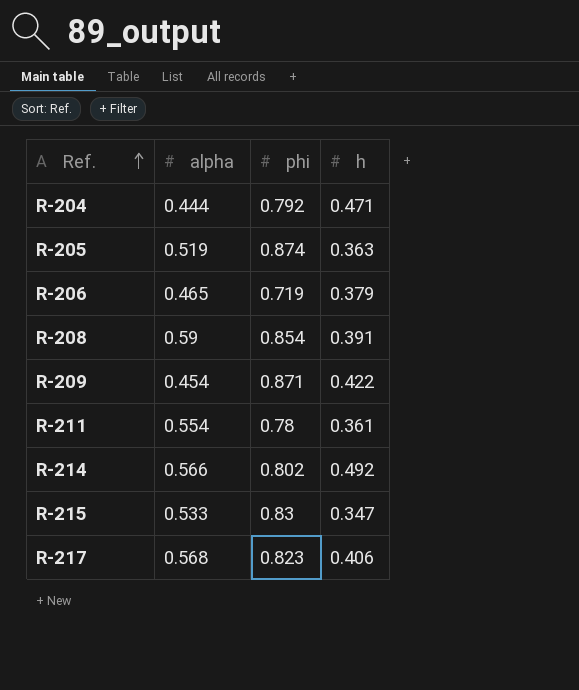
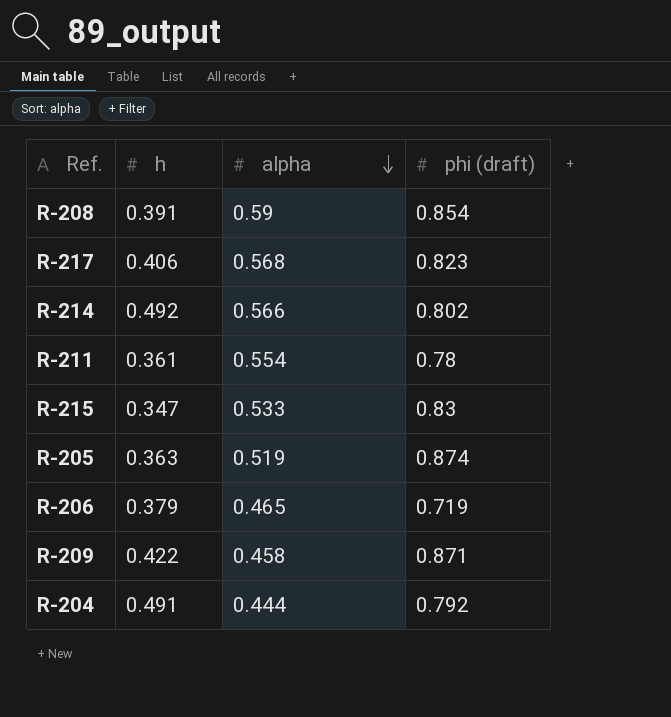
row order: Ref. ascending -> alpha descending
column h | position: 4 -> 2
column name: phi -> phi (draft)
R-209 | alpha: 0.454 -> 0.458
R-204 | h: 0.471 -> 0.491

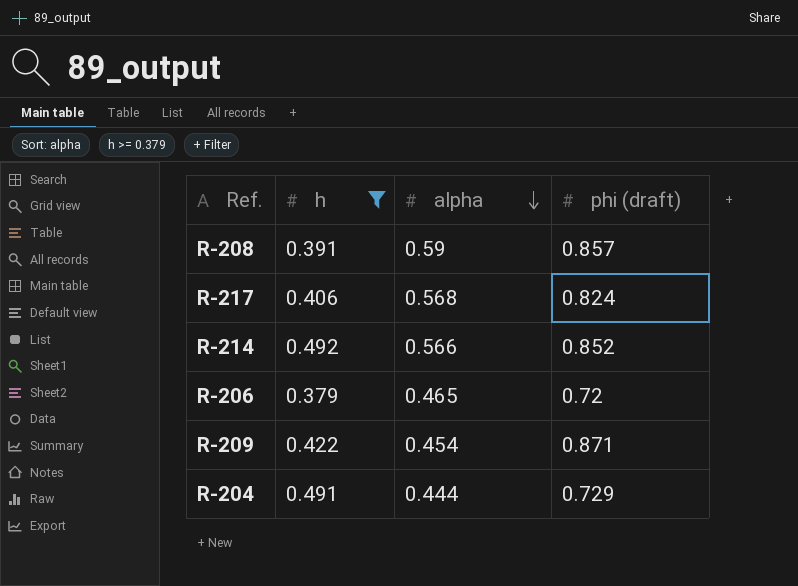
filter: none -> h >= 0.379
R-208 | phi (draft): 0.854 -> 0.857
R-217 | phi (draft): 0.823 -> 0.824
R-214 | phi (draft): 0.802 -> 0.852
R-206 | phi (draft): 0.719 -> 0.72
R-209 | alpha: 0.458 -> 0.454
R-204 | phi (draft): 0.792 -> 0.729

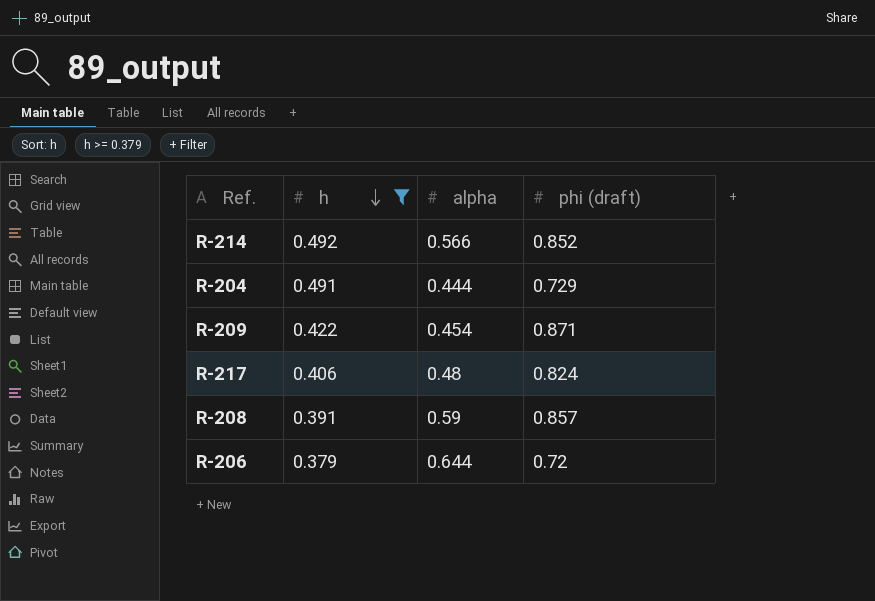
row order: alpha descending -> h descending
R-217 | alpha: 0.568 -> 0.48
R-206 | alpha: 0.465 -> 0.644

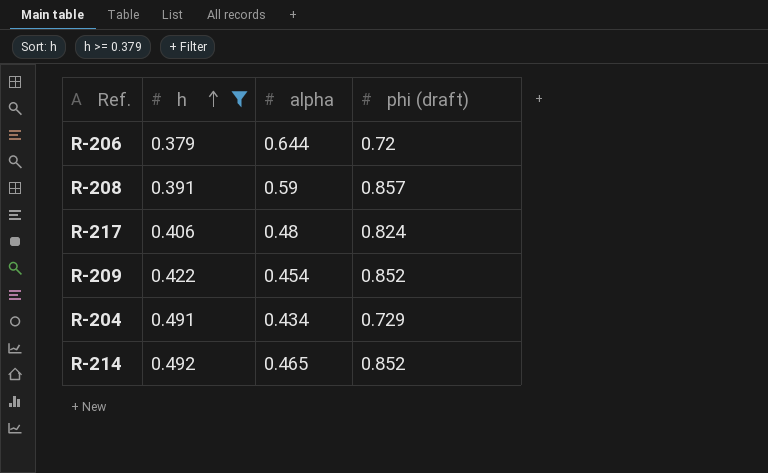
row order: h descending -> h ascending
R-209 | phi (draft): 0.871 -> 0.852
R-204 | alpha: 0.444 -> 0.434
R-214 | alpha: 0.566 -> 0.465

